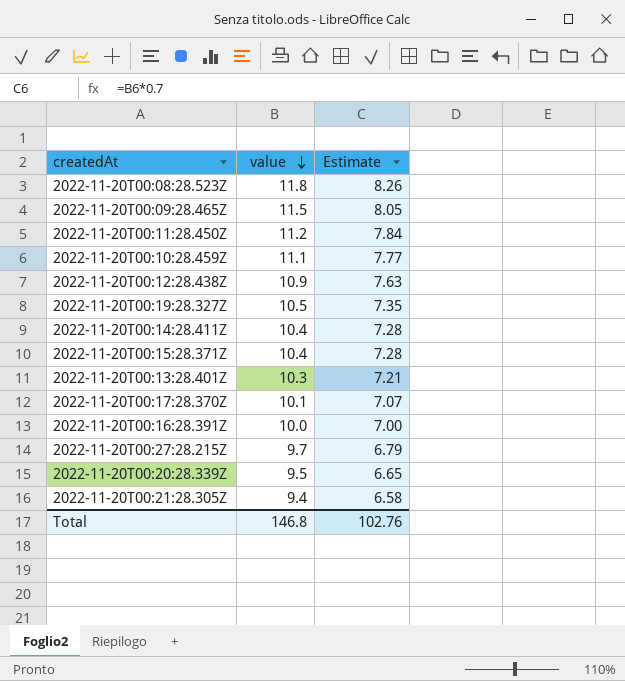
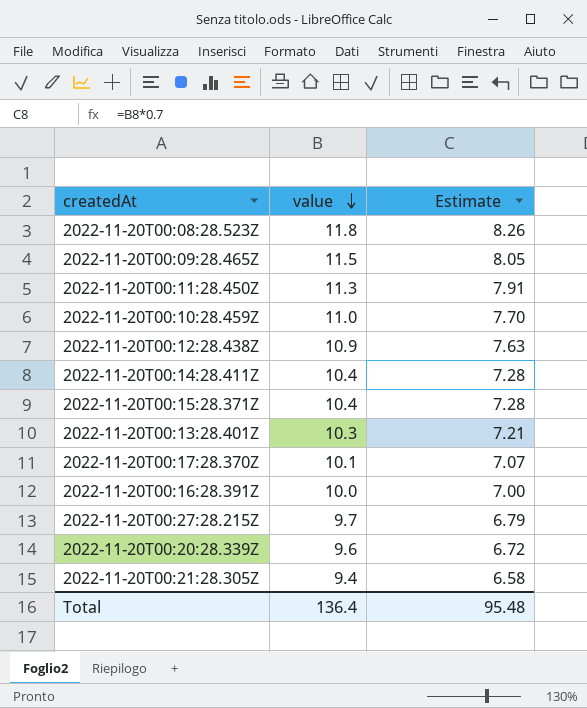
row 2022-11-20T00:19:28.327Z: 10.5 | 7.35 -> none
2022-11-20T00:11:28.450Z | value: 11.2 -> 11.3
2022-11-20T00:11:28.450Z | Estimate: 7.84 -> 7.91
2022-11-20T00:10:28.459Z | value: 11.1 -> 11.0
2022-11-20T00:10:28.459Z | Estimate: 7.77 -> 7.70
2022-11-20T00:20:28.339Z | value: 9.5 -> 9.6
2022-11-20T00:20:28.339Z | Estimate: 6.65 -> 6.72
Total | value: 146.8 -> 136.4
Total | Estimate: 102.76 -> 95.48

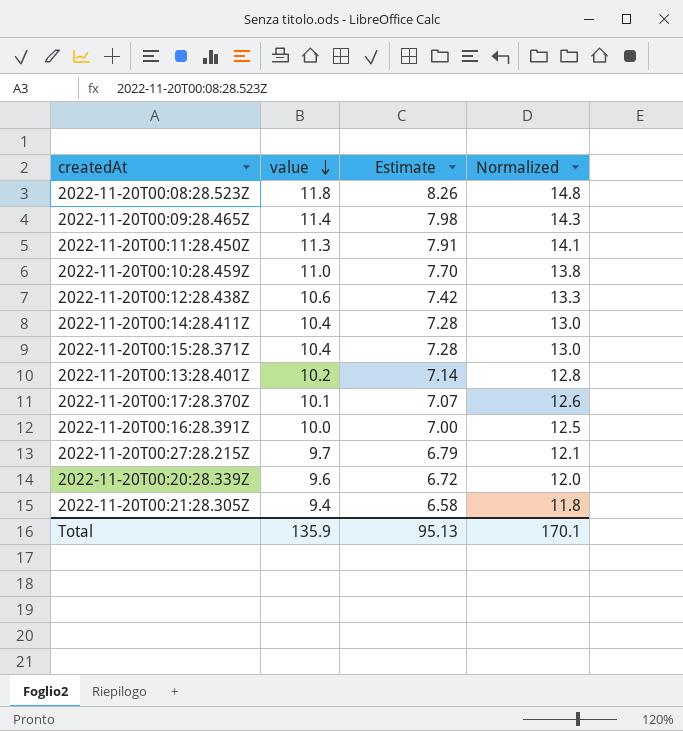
column Normalized | formula: none -> [value] * 1.25
2022-11-20T00:09:28.465Z | value: 11.5 -> 11.4
2022-11-20T00:09:28.465Z | Estimate: 8.05 -> 7.98
2022-11-20T00:12:28.438Z | value: 10.9 -> 10.6
2022-11-20T00:12:28.438Z | Estimate: 7.63 -> 7.42
2022-11-20T00:13:28.401Z | value: 10.3 -> 10.2
2022-11-20T00:13:28.401Z | Estimate: 7.21 -> 7.14
Total | value: 136.4 -> 135.9
Total | Estimate: 95.48 -> 95.13

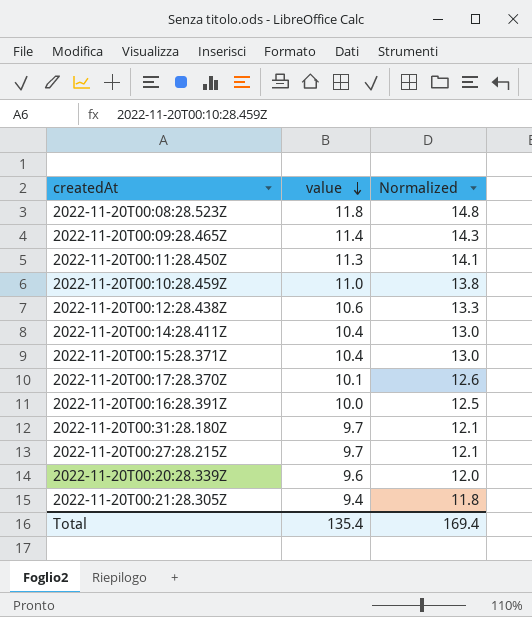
column Estimate | formula: [value] * 0.7 -> none
row 2022-11-20T00:13:28.401Z: 10.2 | 7.14 | 12.8 -> none
row 2022-11-20T00:31:28.180Z: none -> 9.7 | 12.1
Total | value: 135.9 -> 135.4
Total | Normalized: 170.1 -> 169.4

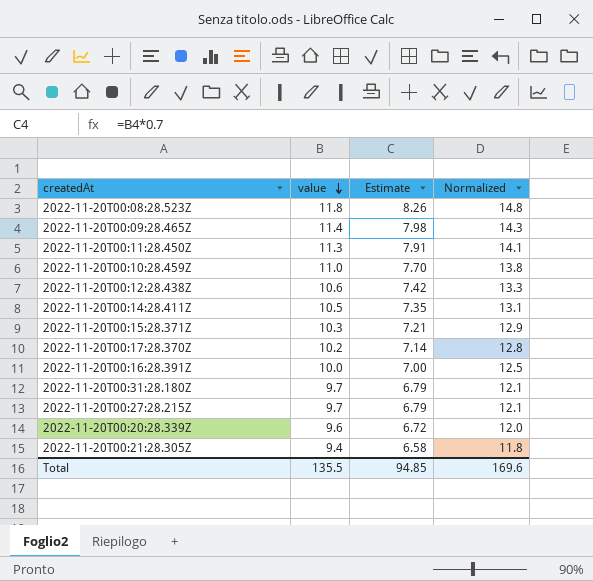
column Estimate | formula: none -> [value] * 0.7
2022-11-20T00:14:28.411Z | value: 10.4 -> 10.5
2022-11-20T00:14:28.411Z | Normalized: 13.0 -> 13.1
2022-11-20T00:15:28.371Z | value: 10.4 -> 10.3
2022-11-20T00:15:28.371Z | Normalized: 13.0 -> 12.9
2022-11-20T00:17:28.370Z | value: 10.1 -> 10.2
2022-11-20T00:17:28.370Z | Normalized: 12.6 -> 12.8
Total | value: 135.4 -> 135.5
Total | Normalized: 169.4 -> 169.6

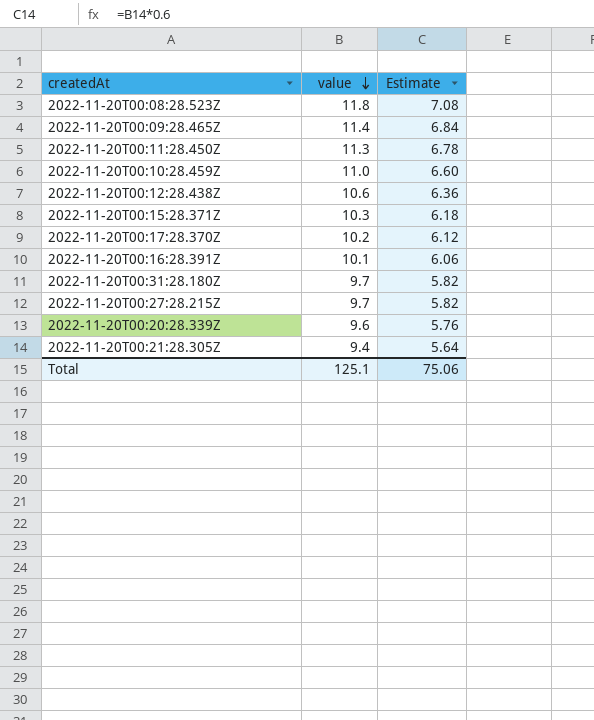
column Normalized | formula: [value] * 1.25 -> none
column Estimate | formula: [value] * 0.7 -> [value] * 0.6
row 2022-11-20T00:14:28.411Z: 10.5 | 7.35 | 13.1 -> none
2022-11-20T00:16:28.391Z | value: 10.0 -> 10.1
Total | value: 135.5 -> 125.1
Total | Estimate: 94.85 -> 75.06

